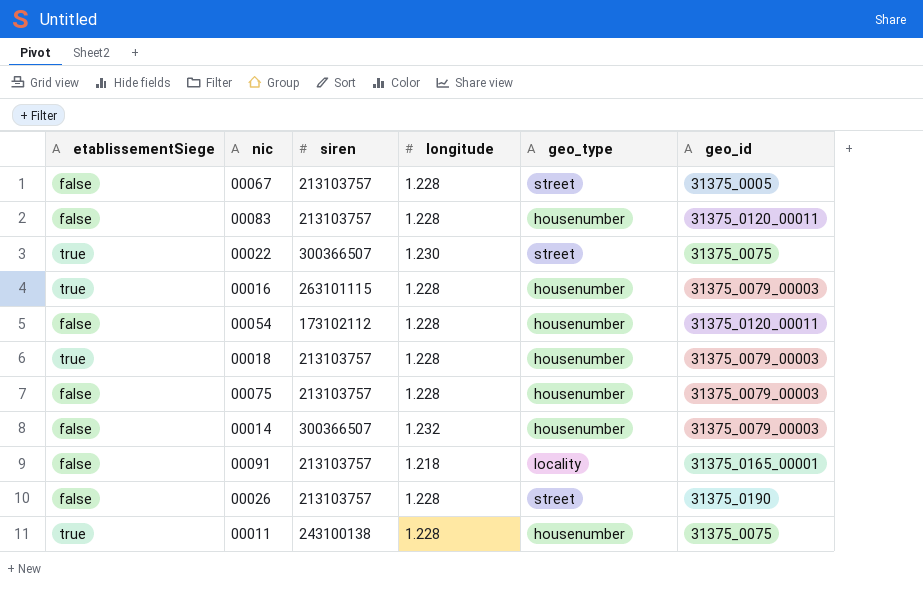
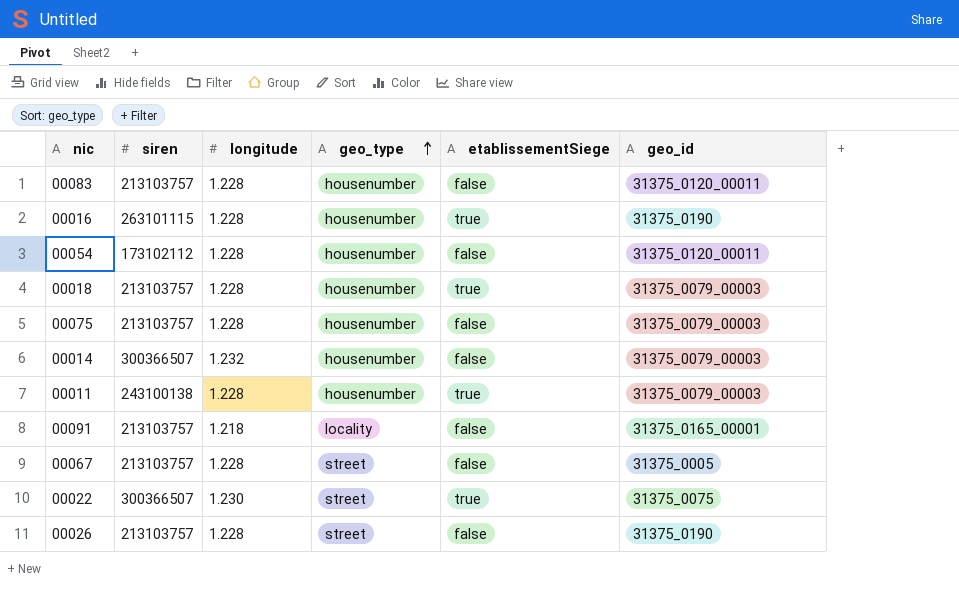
row order: none -> geo_type ascending
column etablissementSiege | position: 1 -> 5
00016 | geo_id: 31375_0079_00003 -> 31375_0190
00011 | geo_id: 31375_0075 -> 31375_0079_00003

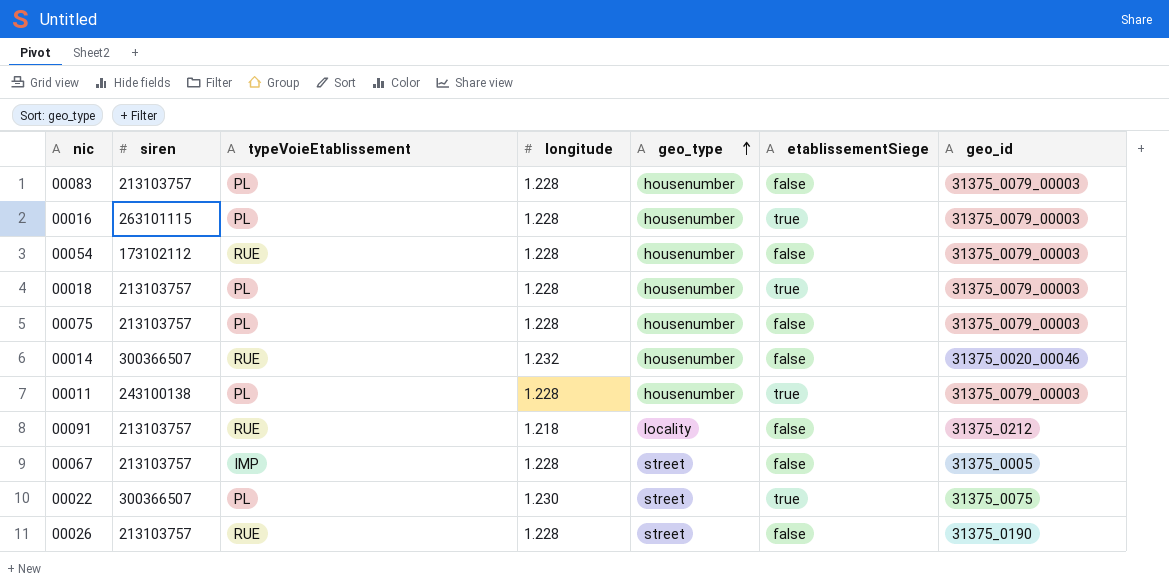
column typeVoieEtablissement | position: none -> 3
00083 | geo_id: 31375_0120_00011 -> 31375_0079_00003
00016 | geo_id: 31375_0190 -> 31375_0079_00003
00054 | geo_id: 31375_0120_00011 -> 31375_0079_00003
00014 | geo_id: 31375_0079_00003 -> 31375_0020_00046
00091 | geo_id: 31375_0165_00001 -> 31375_0212

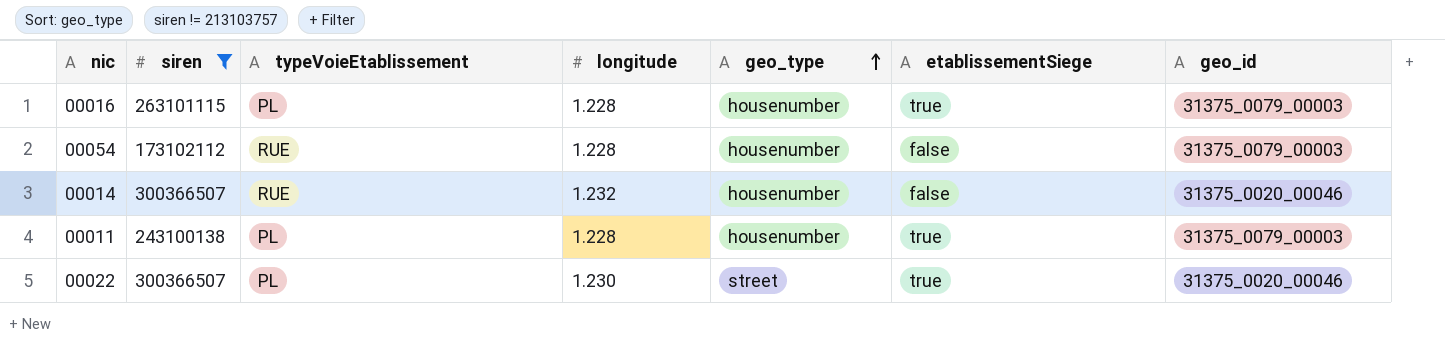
filter: none -> siren != 213103757
00022 | geo_id: 31375_0075 -> 31375_0020_00046

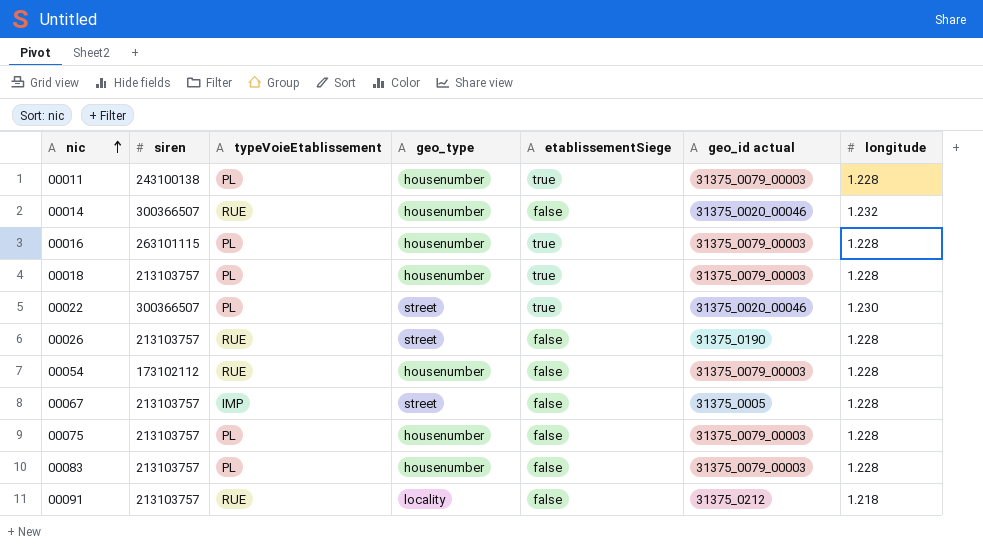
filter: siren != 213103757 -> none
row order: geo_type ascending -> nic ascending
column name: geo_id -> geo_id actual
column longitude | position: 4 -> 7

